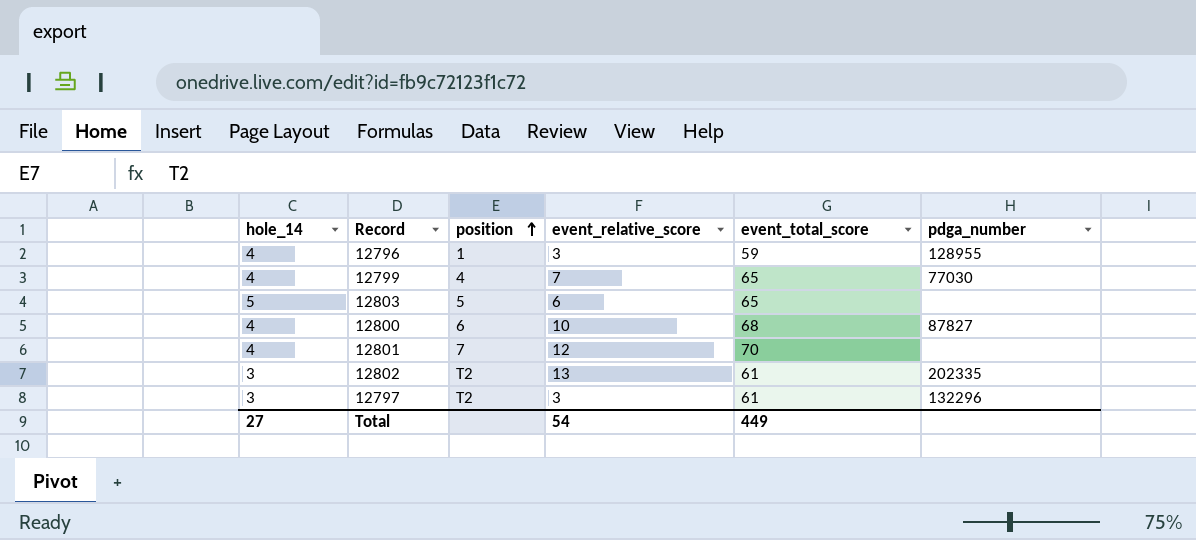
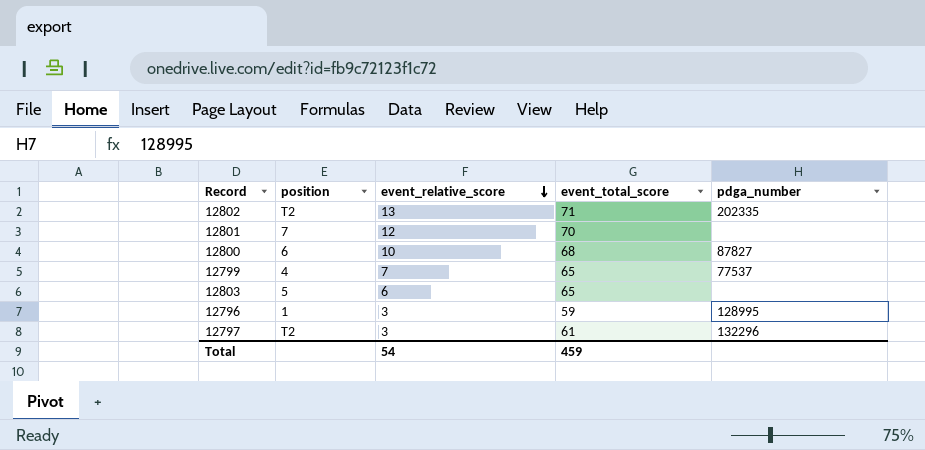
row order: position ascending -> event_relative_score descending
column hole_14 | position: 1 -> none
12802 | event_total_score: 61 -> 71
12799 | pdga_number: 77030 -> 77537
12796 | pdga_number: 128955 -> 128995
Total | event_total_score: 449 -> 459

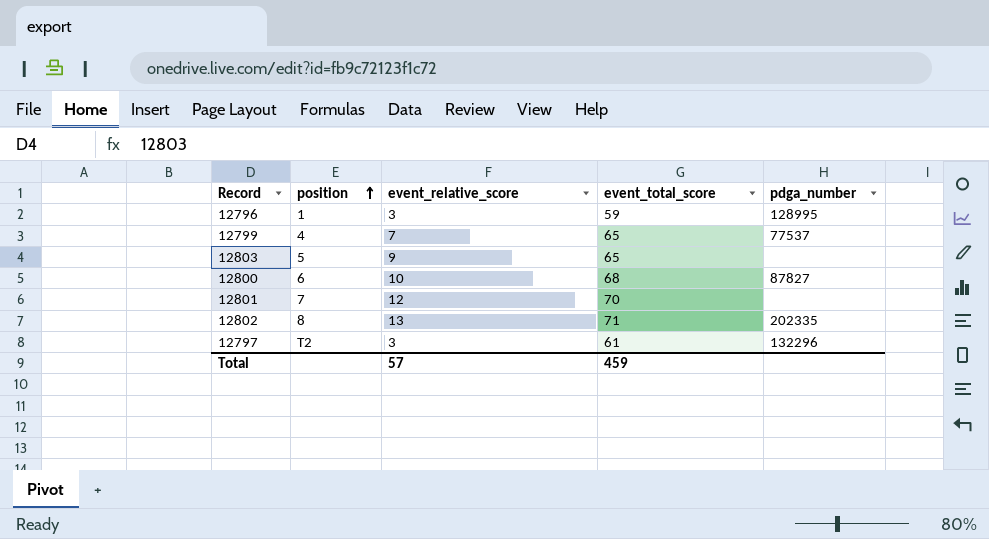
row order: event_relative_score descending -> position ascending
12803 | event_relative_score: 6 -> 9
12802 | position: T2 -> 8
Total | event_relative_score: 54 -> 57

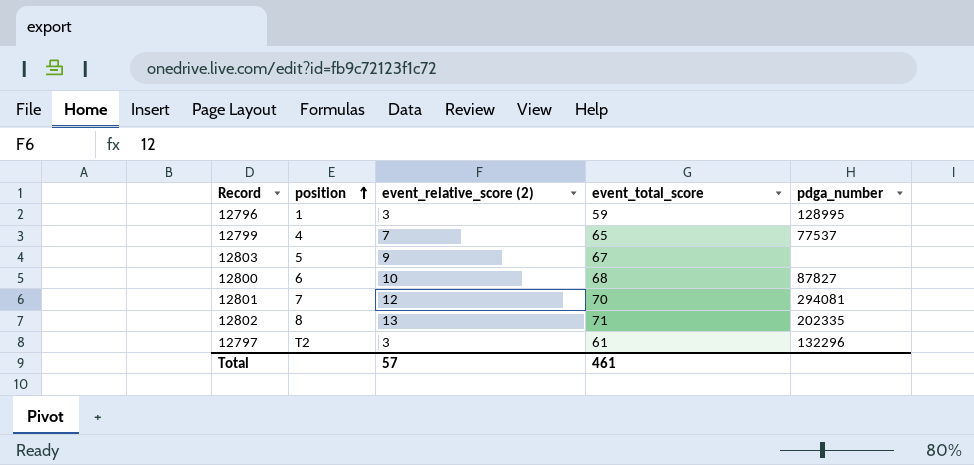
column name: event_relative_score -> event_relative_score (2)
12803 | event_total_score: 65 -> 67
12801 | pdga_number: none -> 294081
Total | event_total_score: 459 -> 461

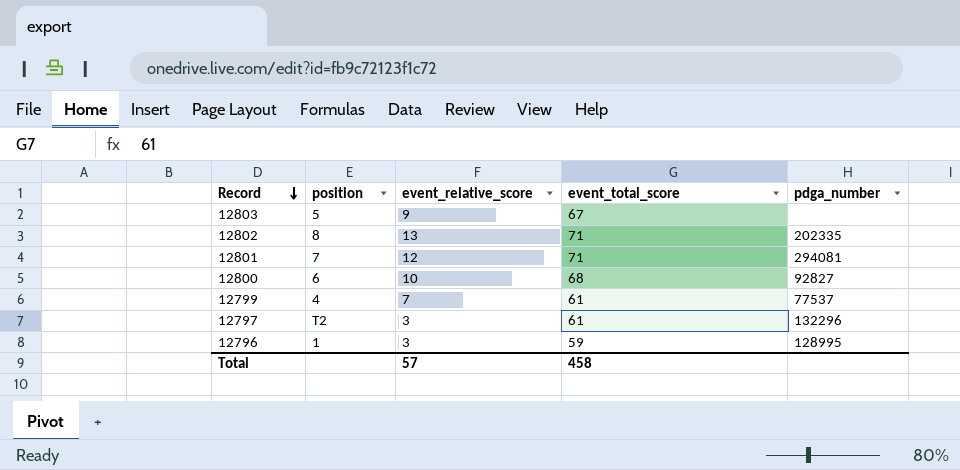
row order: position ascending -> Record descending
column name: event_relative_score (2) -> event_relative_score
12801 | event_total_score: 70 -> 71
12800 | pdga_number: 87827 -> 92827
12799 | event_total_score: 65 -> 61
Total | event_total_score: 461 -> 458

